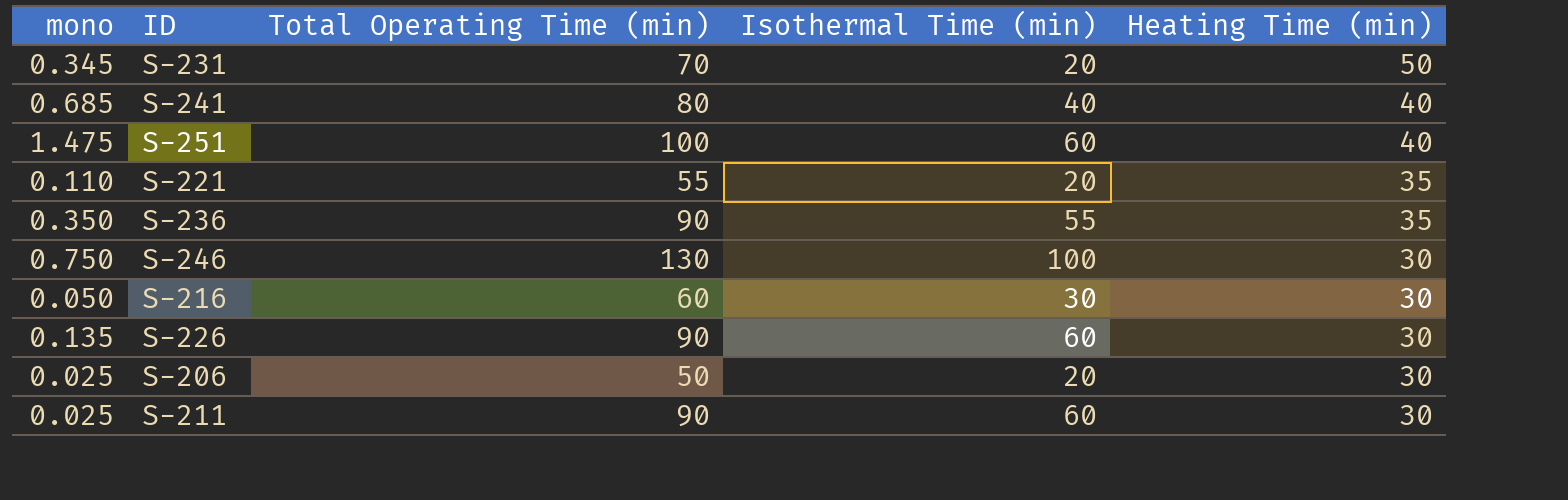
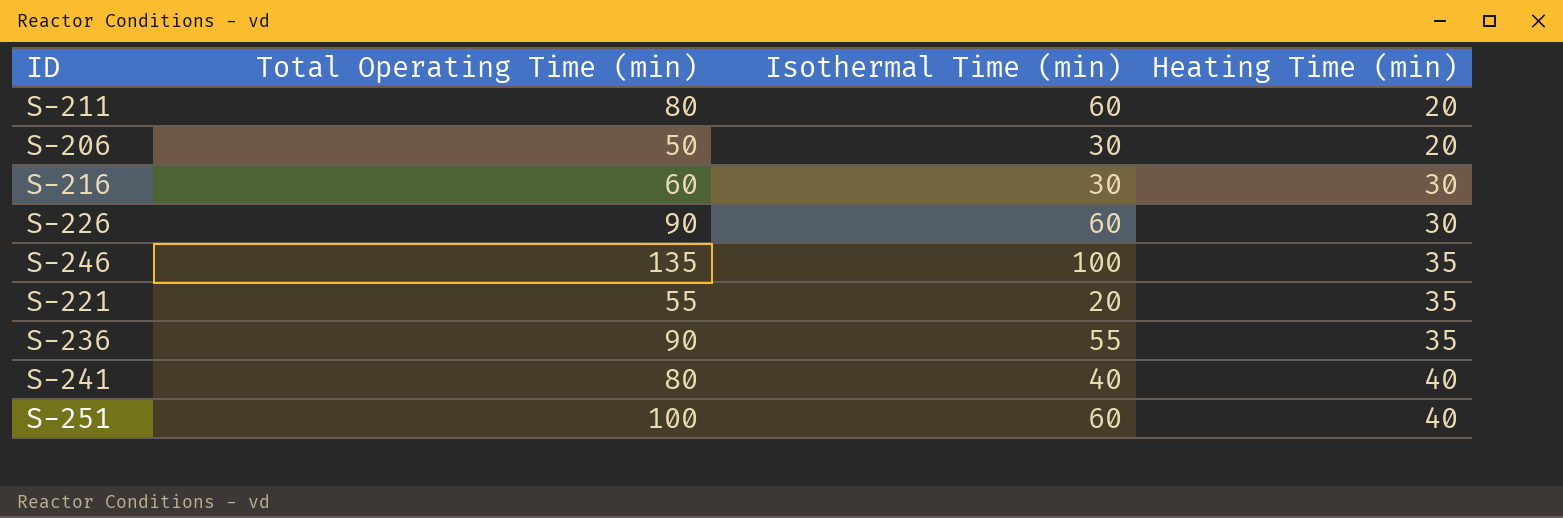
row order: Heating Time (min) descending -> Heating Time (min) ascending
column mono | position: 1 -> none
row S-231: 0.345 | 70 | 20 | 50 -> none
S-211 | Total Operating Time (min): 90 -> 80
S-211 | Heating Time (min): 30 -> 20
S-206 | Isothermal Time (min): 20 -> 30
S-206 | Heating Time (min): 30 -> 20
S-246 | Total Operating Time (min): 130 -> 135
S-246 | Heating Time (min): 30 -> 35

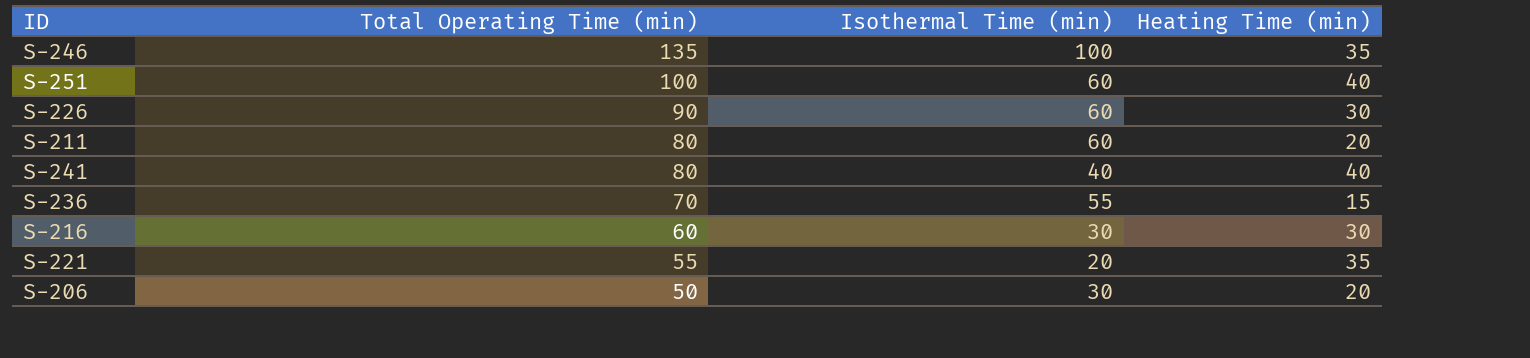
row order: Heating Time (min) ascending -> Total Operating Time (min) descending
S-236 | Total Operating Time (min): 90 -> 70
S-236 | Heating Time (min): 35 -> 15

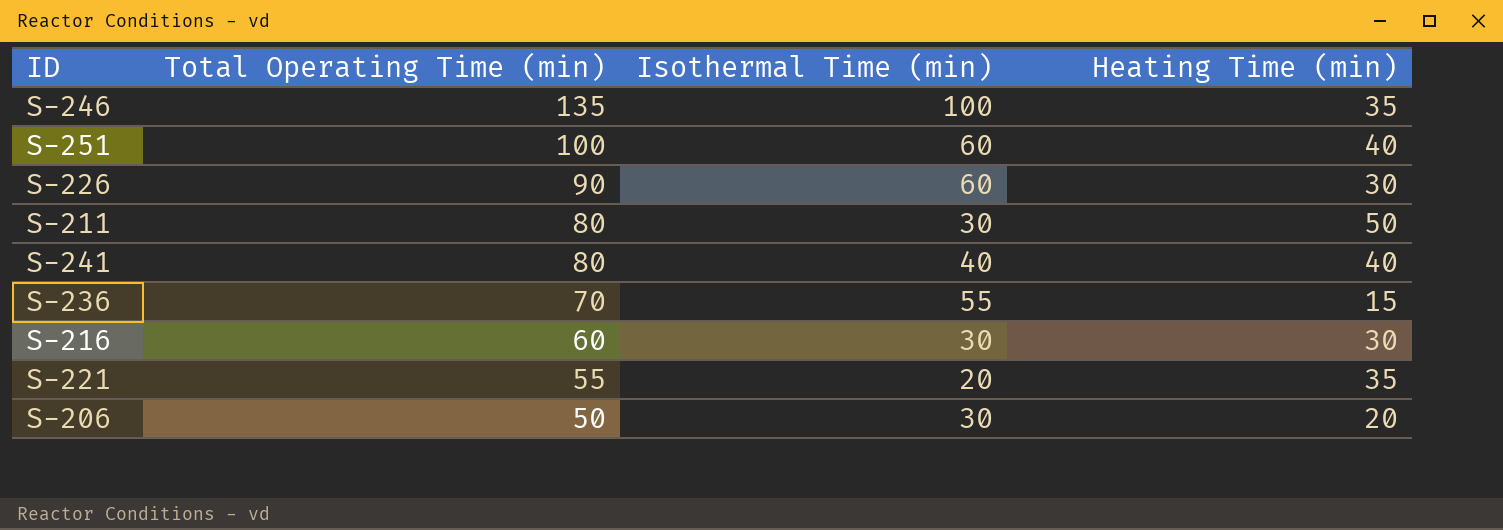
S-211 | Isothermal Time (min): 60 -> 30
S-211 | Heating Time (min): 20 -> 50

